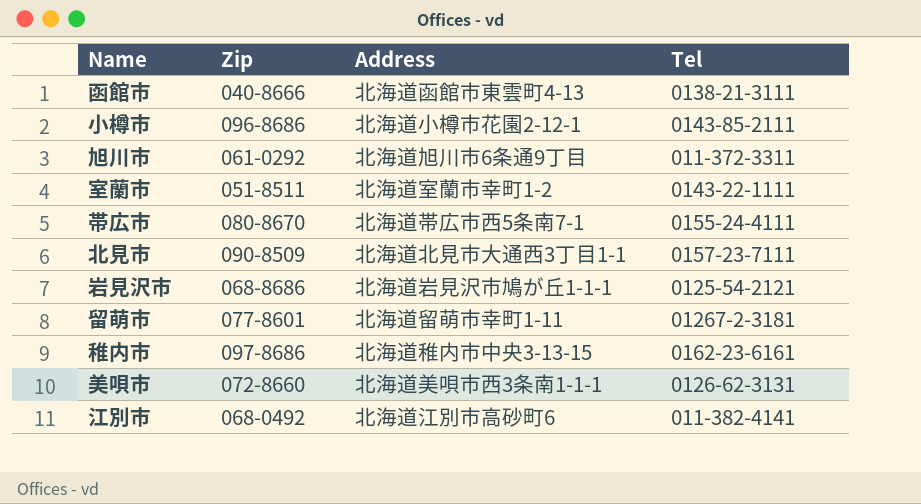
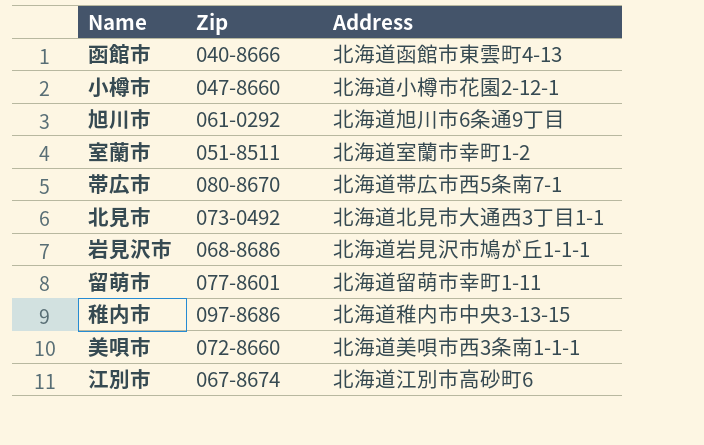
column Tel | position: 4 -> none
小樽市 | Zip: 096-8686 -> 047-8660
北見市 | Zip: 090-8509 -> 073-0492
江別市 | Zip: 068-0492 -> 067-8674

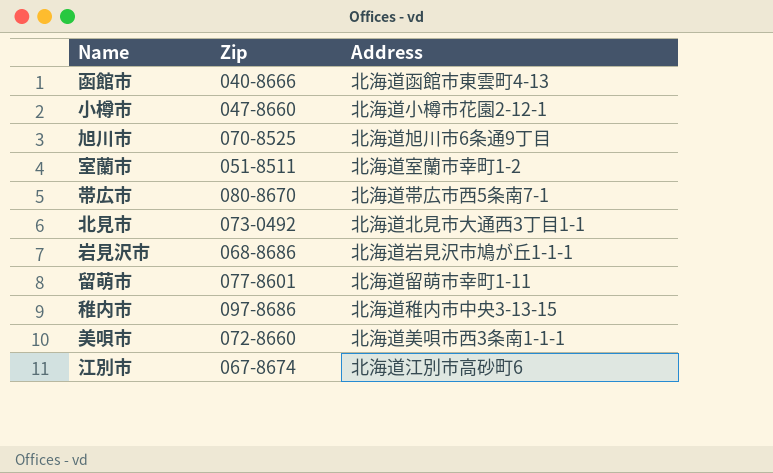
旭川市 | Zip: 061-0292 -> 070-8525

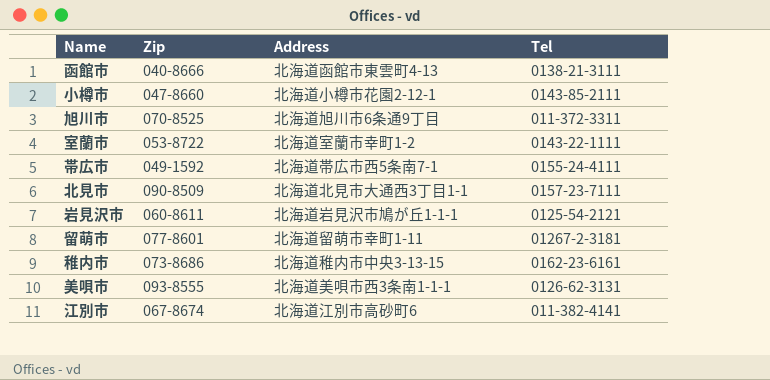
column Tel | position: none -> 4
室蘭市 | Zip: 051-8511 -> 053-8722
帯広市 | Zip: 080-8670 -> 049-1592
北見市 | Zip: 073-0492 -> 090-8509
岩見沢市 | Zip: 068-8686 -> 060-8611
稚内市 | Zip: 097-8686 -> 073-8686
美唄市 | Zip: 072-8660 -> 093-8555

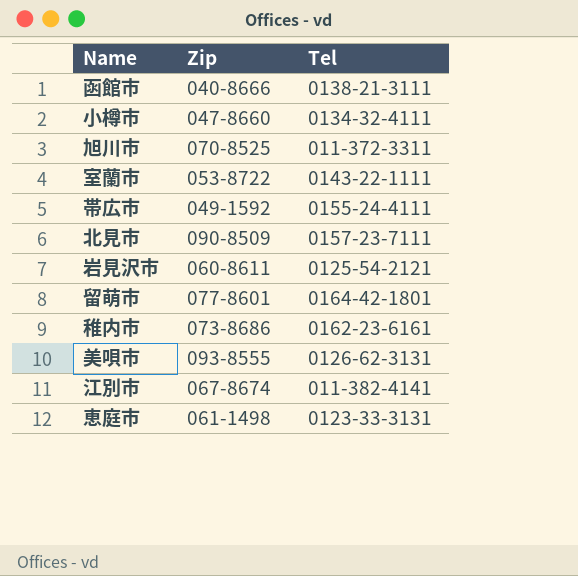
column Address | position: 3 -> none
小樽市 | Tel: 0143-85-2111 -> 0134-32-4111
留萌市 | Tel: 01267-2-3181 -> 0164-42-1801
row 恵庭市: none -> 061-1498 | 0123-33-3131

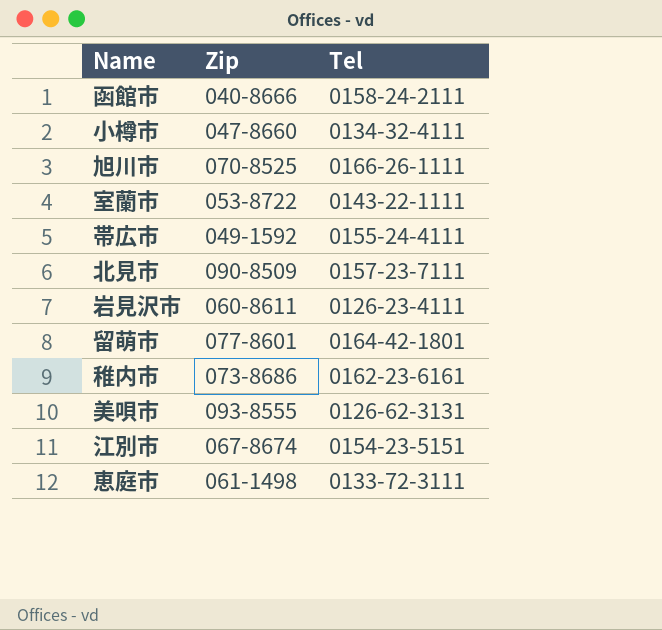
函館市 | Tel: 0138-21-3111 -> 0158-24-2111
旭川市 | Tel: 011-372-3311 -> 0166-26-1111
岩見沢市 | Tel: 0125-54-2121 -> 0126-23-4111
江別市 | Tel: 011-382-4141 -> 0154-23-5151
恵庭市 | Tel: 0123-33-3131 -> 0133-72-3111

